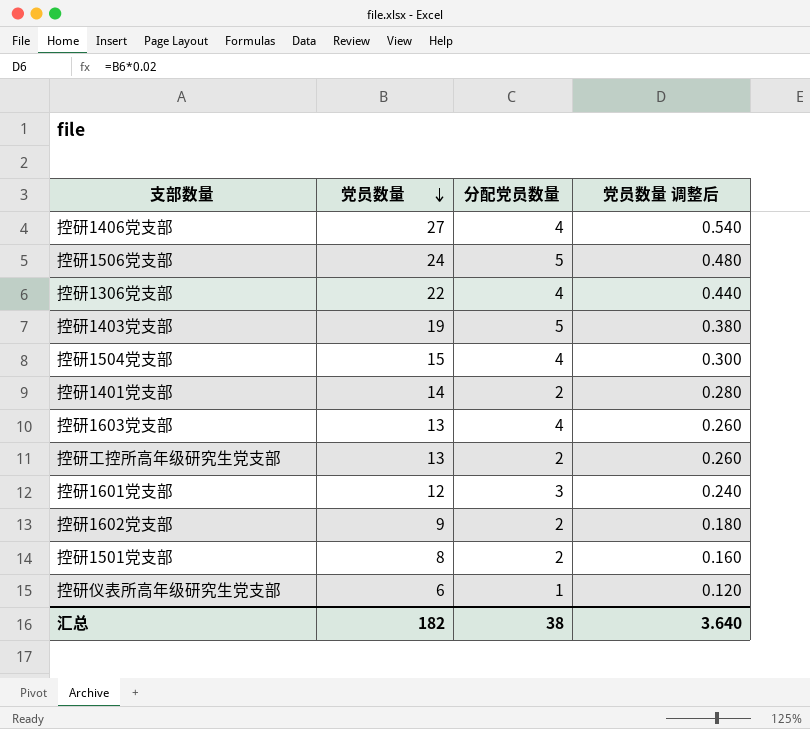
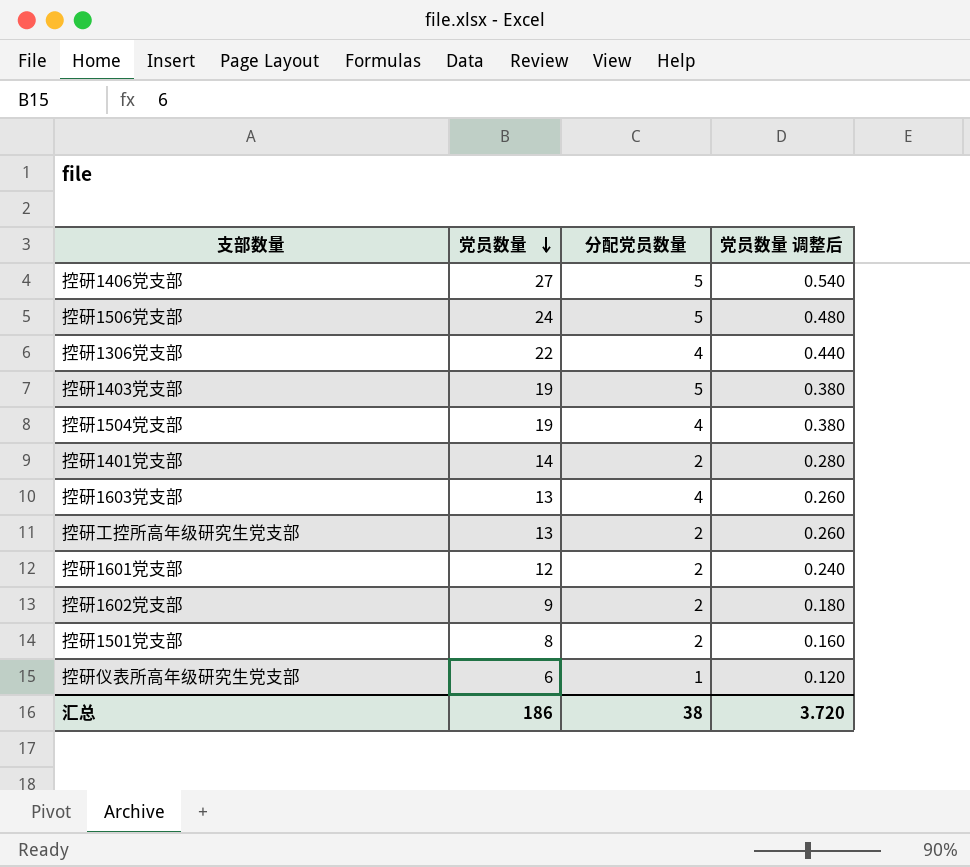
控研1406党支部 | 分配党员数量: 4 -> 5
控研1504党支部 | 党员数量: 15 -> 19
控研1504党支部 | 党员数量 调整后: 0.300 -> 0.380
控研1601党支部 | 分配党员数量: 3 -> 2
汇总 | 党员数量: 182 -> 186
汇总 | 党员数量 调整后: 3.640 -> 3.720

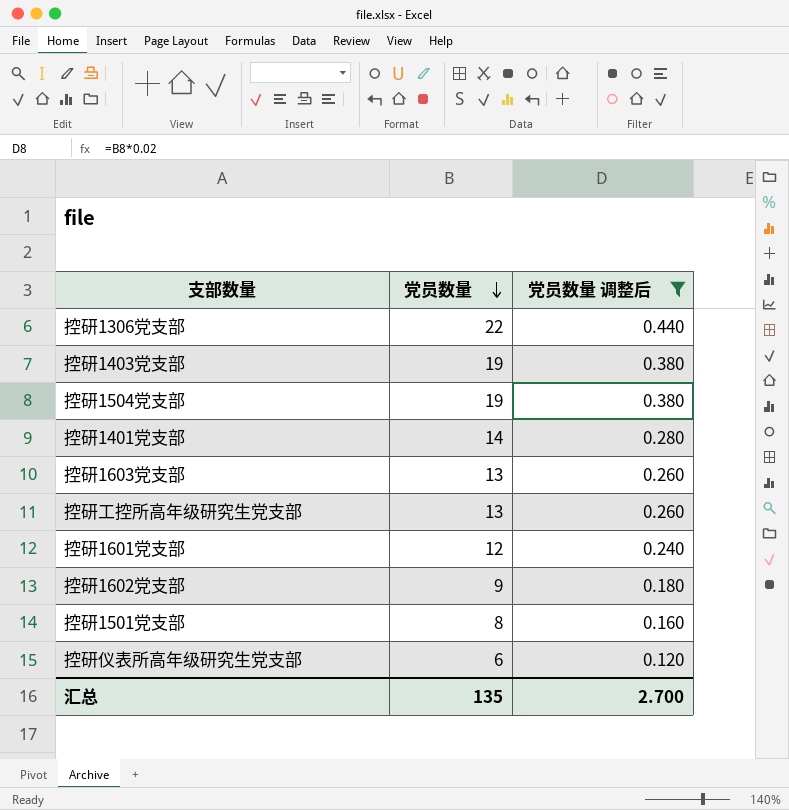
filter: none -> 党员数量 调整后 <= 0.440
column 分配党员数量 | position: 3 -> none
汇总 | 党员数量: 186 -> 135
汇总 | 党员数量 调整后: 3.720 -> 2.700

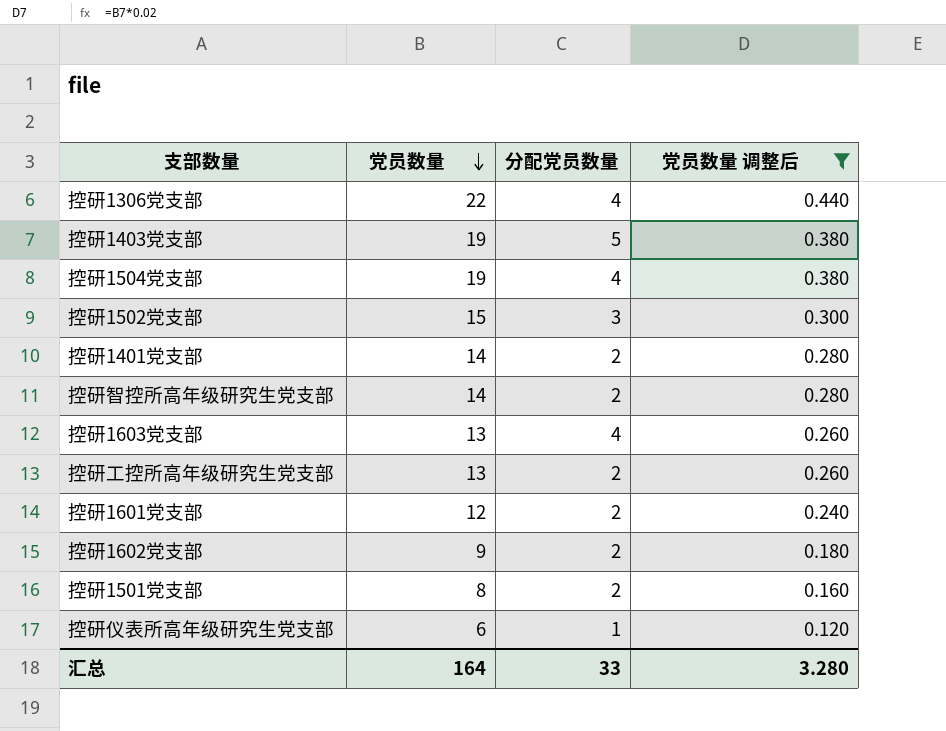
column 分配党员数量 | position: none -> 3
row 控研1502党支部: none -> 15 | 3 | 0.300
row 控研智控所高年级研究生党支部: none -> 14 | 2 | 0.280
汇总 | 党员数量: 135 -> 164
汇总 | 党员数量 调整后: 2.700 -> 3.280

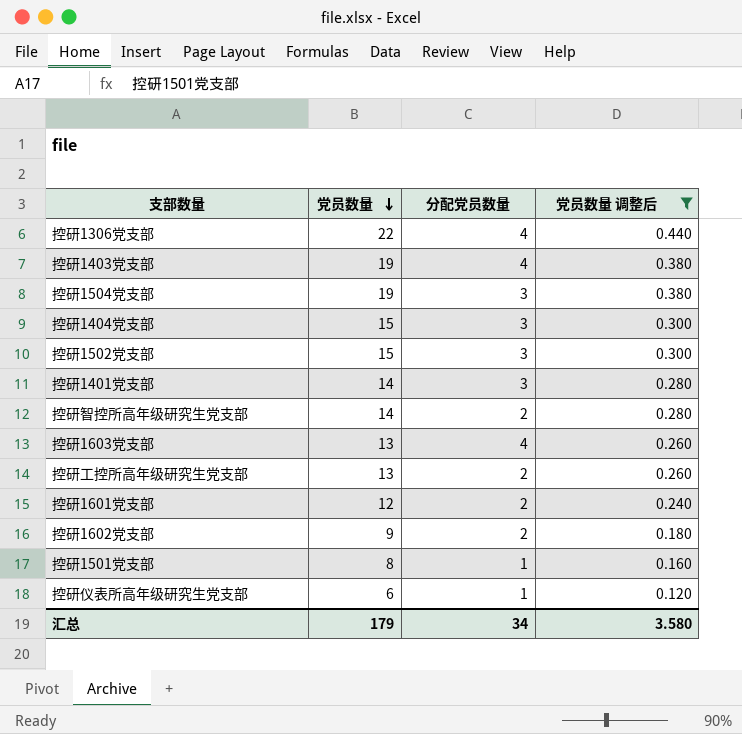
控研1403党支部 | 分配党员数量: 5 -> 4
控研1504党支部 | 分配党员数量: 4 -> 3
row 控研1404党支部: none -> 15 | 3 | 0.300
控研1401党支部 | 分配党员数量: 2 -> 3
控研1501党支部 | 分配党员数量: 2 -> 1
汇总 | 党员数量: 164 -> 179
汇总 | 分配党员数量: 33 -> 34
汇总 | 党员数量 调整后: 3.280 -> 3.580

